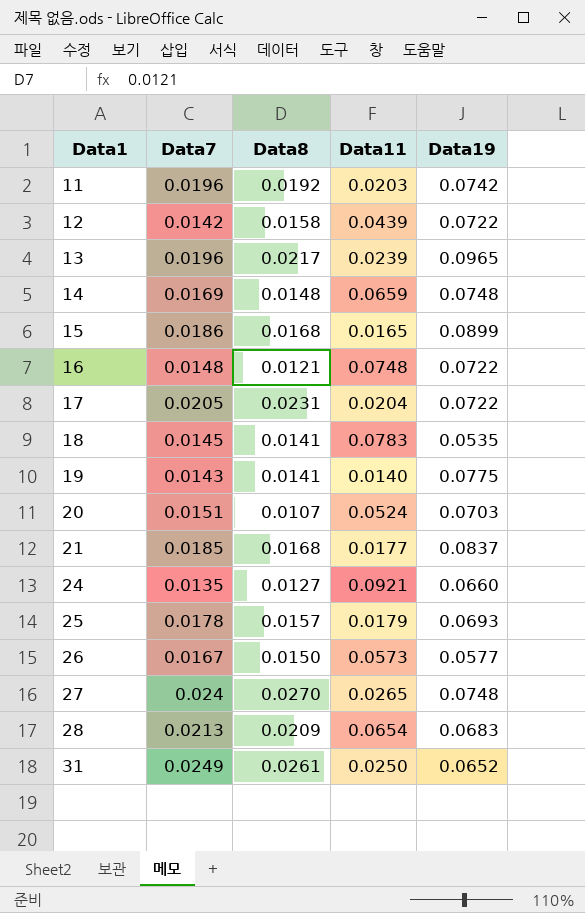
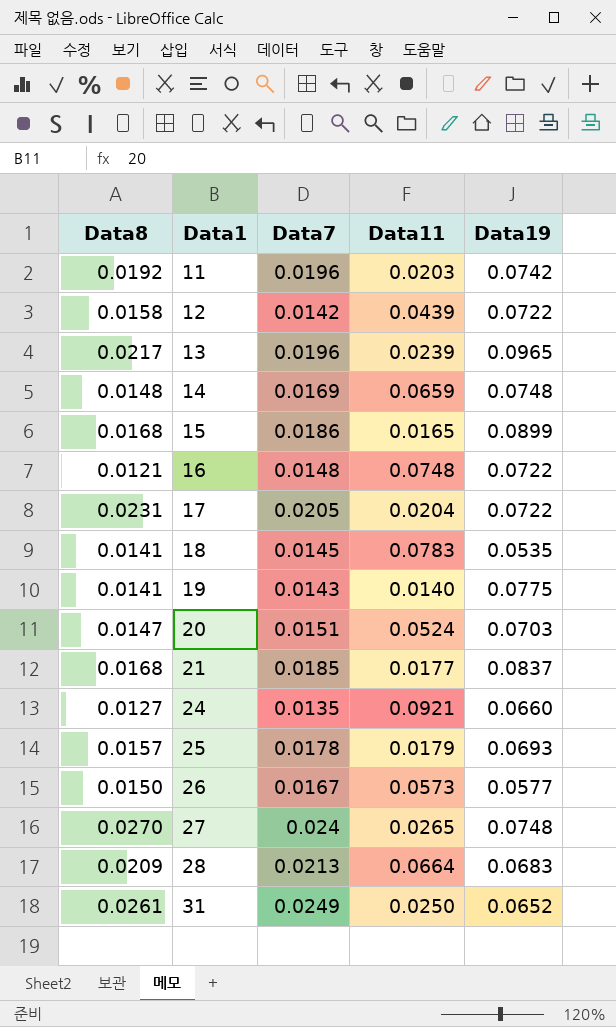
column Data8 | position: 3 -> 1
20 | Data8: 0.0107 -> 0.0147
28 | Data11: 0.0654 -> 0.0664

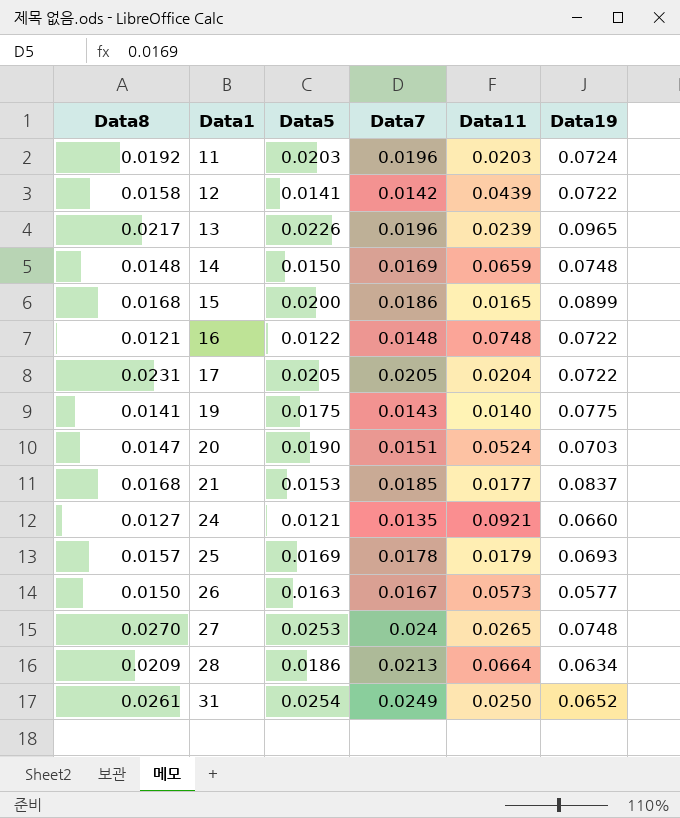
column Data5 | position: none -> 3
row 18: 0.0141 | 0.0145 | 0.0783 | 0.0535 -> none
11 | Data19: 0.0742 -> 0.0724
28 | Data19: 0.0683 -> 0.0634

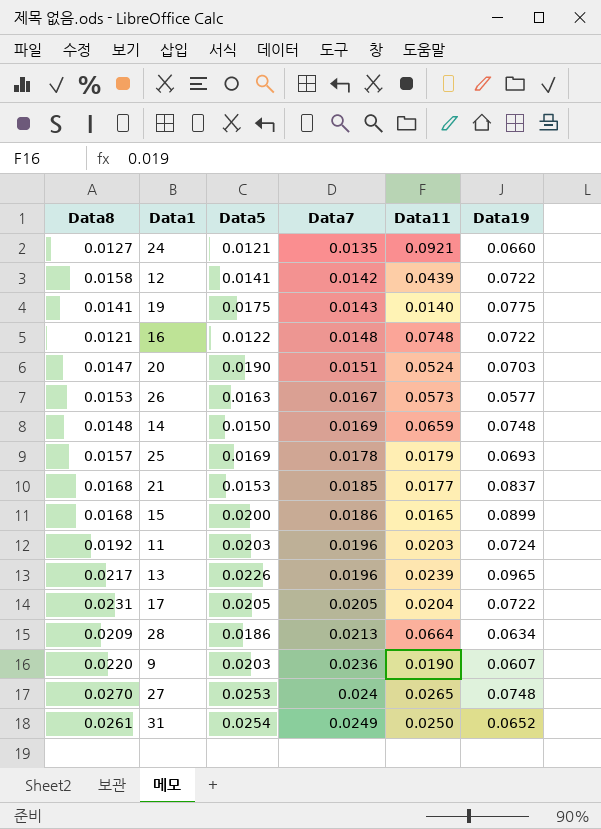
row order: Data1 ascending -> Data7 ascending
26 | Data8: 0.0150 -> 0.0153
row 9: none -> 0.0220 | 0.0203 | 0.0236 | 0.0190 | 0.0607

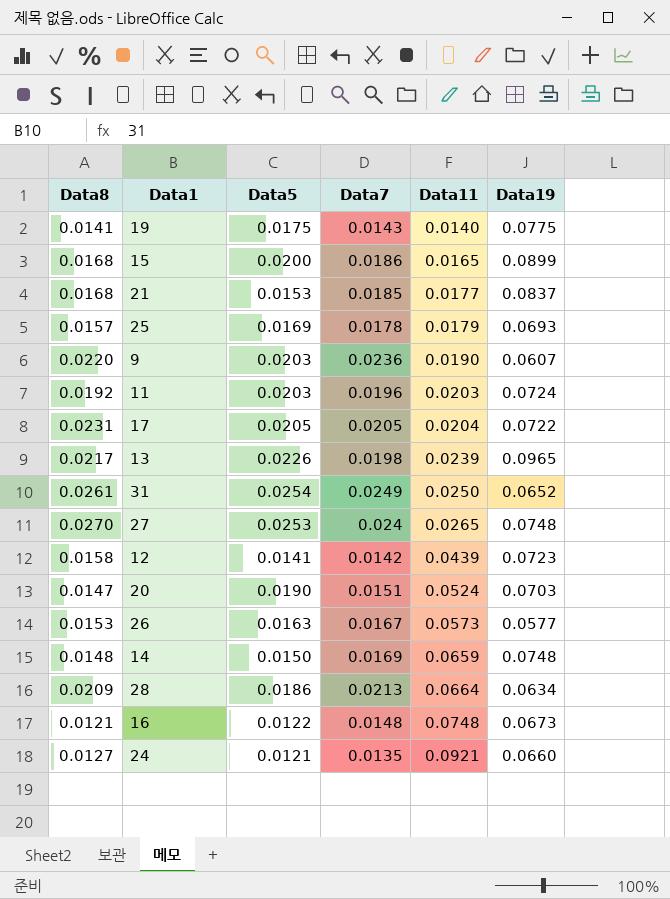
row order: Data7 ascending -> Data11 ascending
13 | Data7: 0.0196 -> 0.0198
12 | Data19: 0.0722 -> 0.0723
16 | Data19: 0.0722 -> 0.0673

